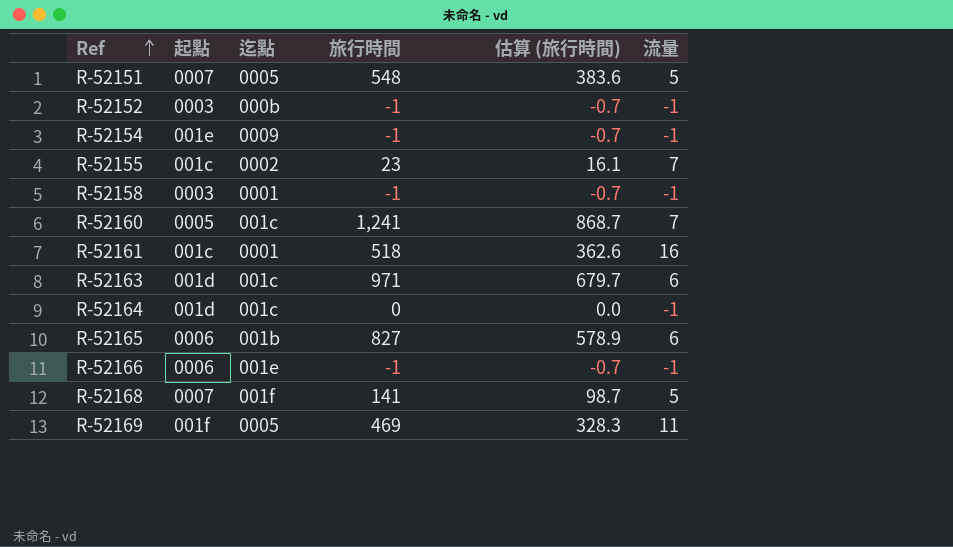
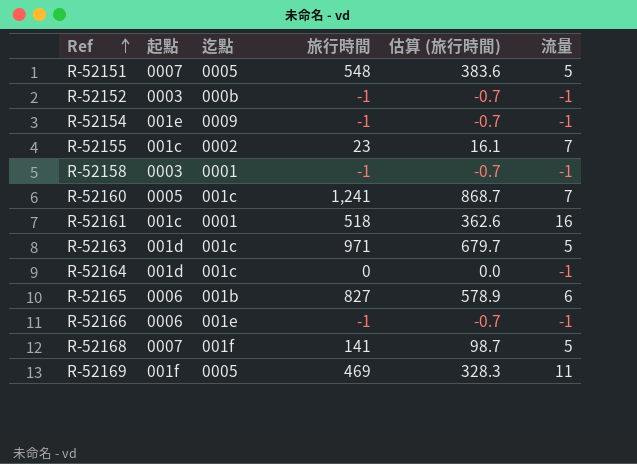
R-52163 | 流量: 6 -> 5

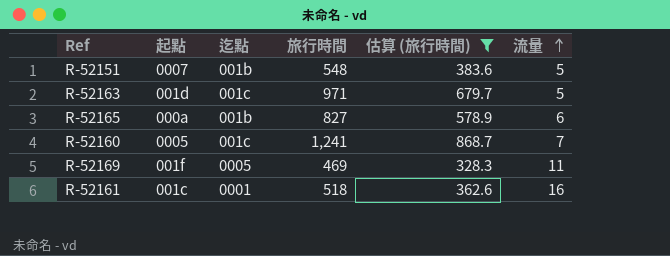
filter: none -> 估算 (旅行時間) >= 328.3
row order: Ref ascending -> 流量 ascending
R-52151 | 迄點: 0005 -> 001b
R-52165 | 起點: 0006 -> 000a

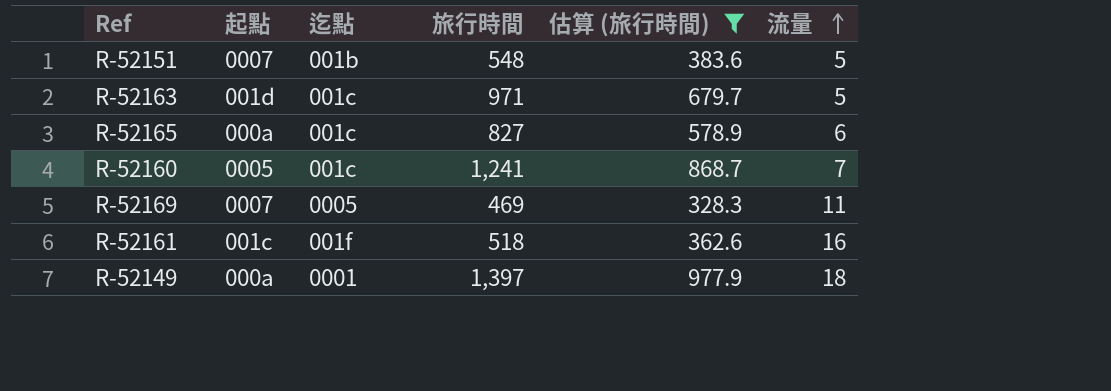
R-52165 | 迄點: 001b -> 001c
R-52169 | 起點: 001f -> 0007
R-52161 | 迄點: 0001 -> 001f
row R-52149: none -> 000a | 0001 | 1,397 | 977.9 | 18

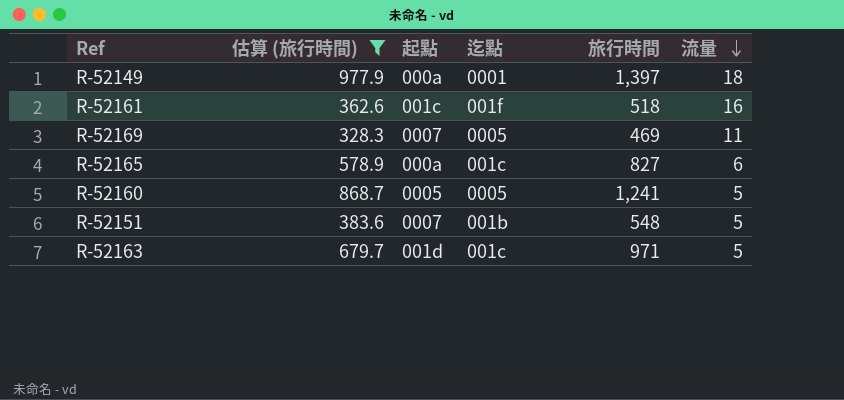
row order: 流量 ascending -> 流量 descending
column 估算 (旅行時間) | position: 5 -> 2
R-52160 | 迄點: 001c -> 0005
R-52160 | 流量: 7 -> 5

